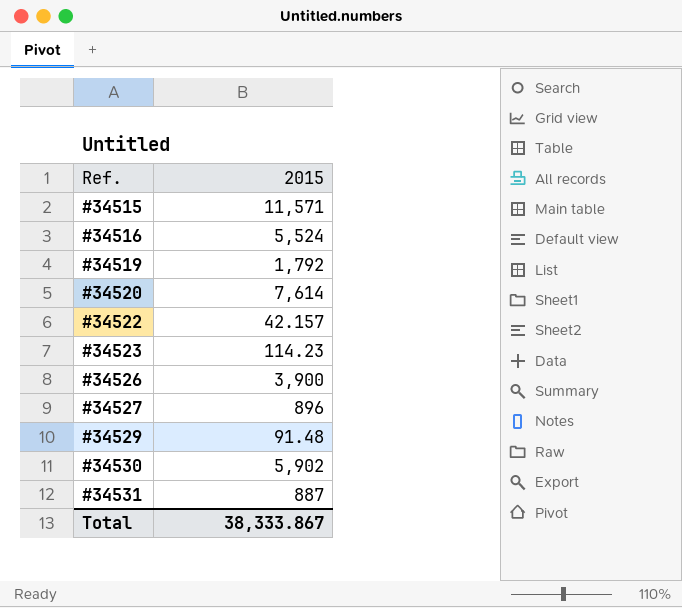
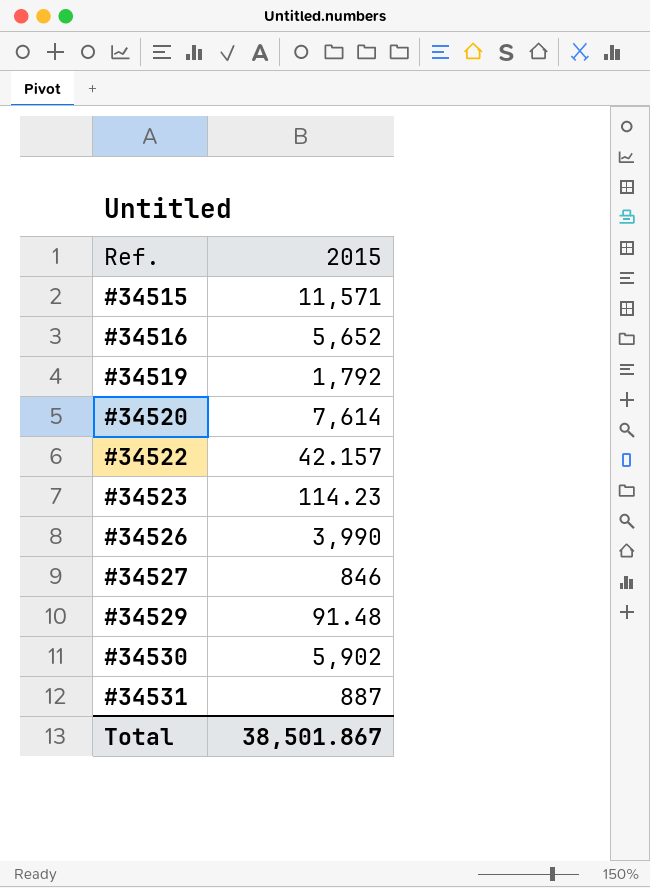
#34516 | 2015: 5,524 -> 5,652
#34526 | 2015: 3,900 -> 3,990
#34527 | 2015: 896 -> 846
Total | 2015: 38,333.867 -> 38,501.867

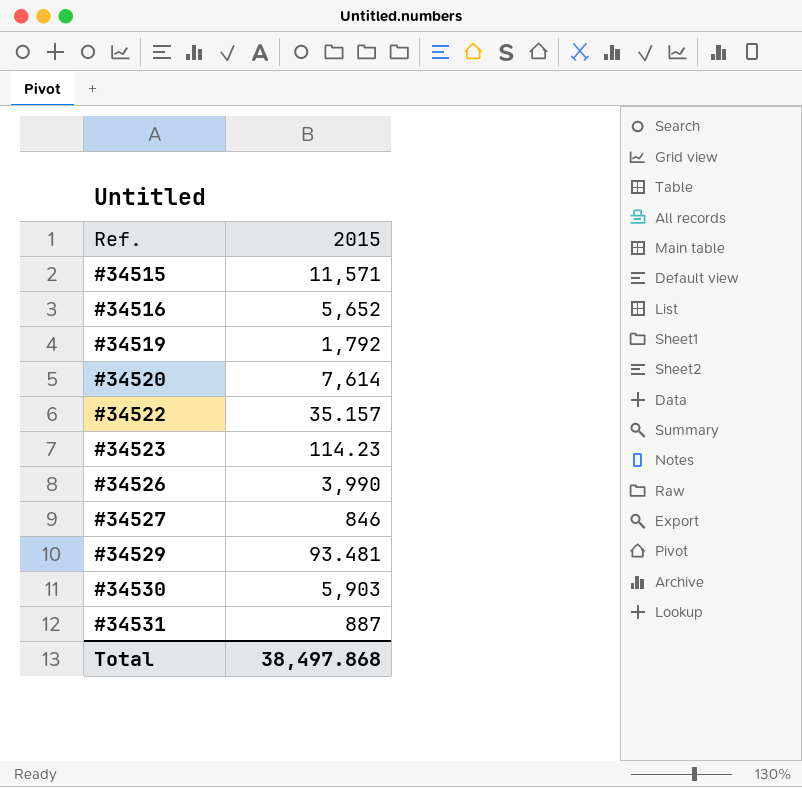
#34522 | 2015: 42.157 -> 35.157
#34529 | 2015: 91.48 -> 93.481
#34530 | 2015: 5,902 -> 5,903
Total | 2015: 38,501.867 -> 38,497.868

